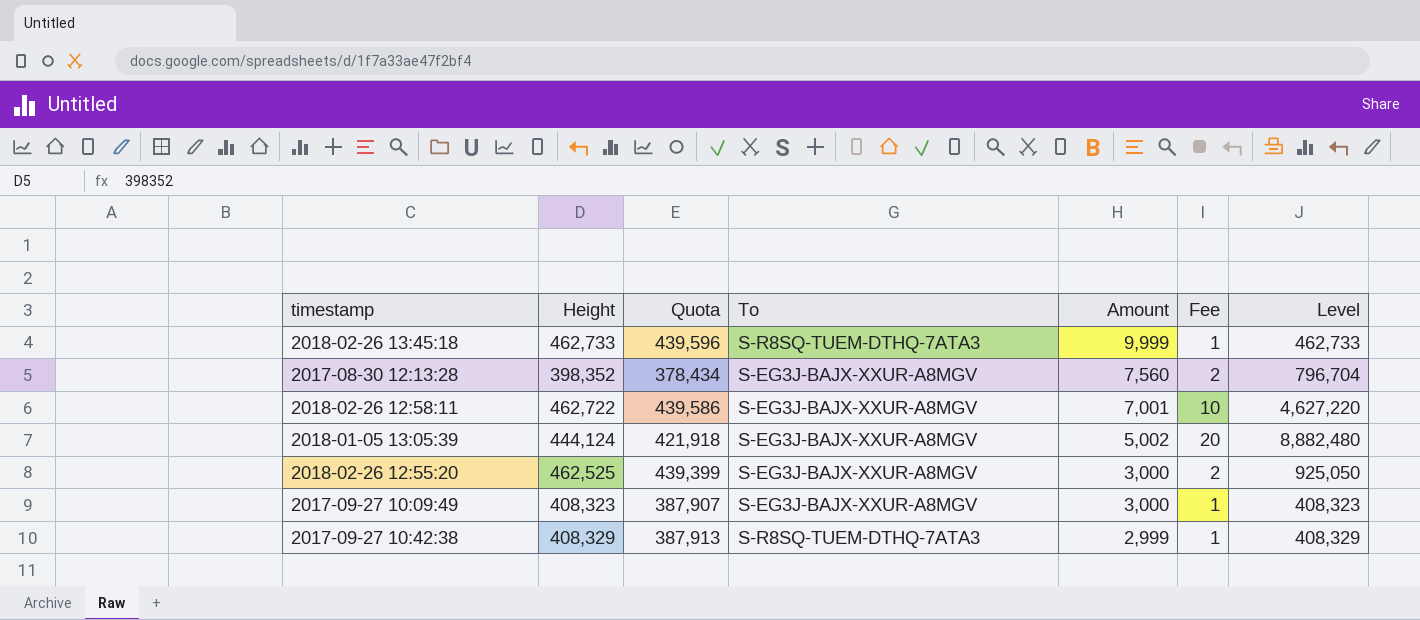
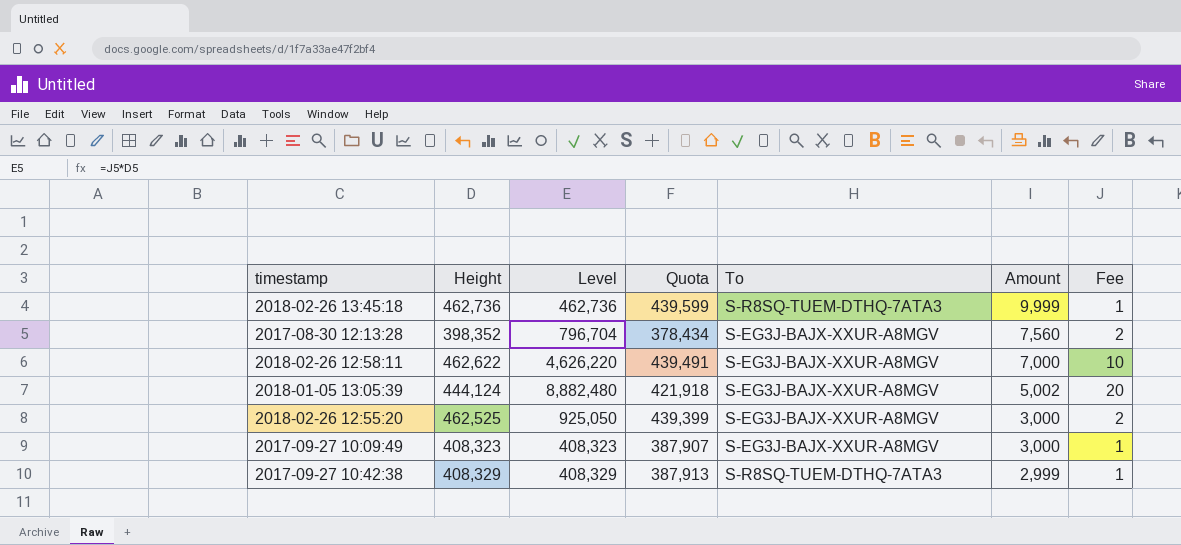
column Level | position: 7 -> 3
2018-02-26 13:45:18 | Height: 462,733 -> 462,736
2018-02-26 13:45:18 | Level: 462,733 -> 462,736
2018-02-26 13:45:18 | Quota: 439,596 -> 439,599
2018-02-26 12:58:11 | Height: 462,722 -> 462,622
2018-02-26 12:58:11 | Level: 4,627,220 -> 4,626,220
2018-02-26 12:58:11 | Quota: 439,586 -> 439,491
2018-02-26 12:58:11 | Amount: 7,001 -> 7,000

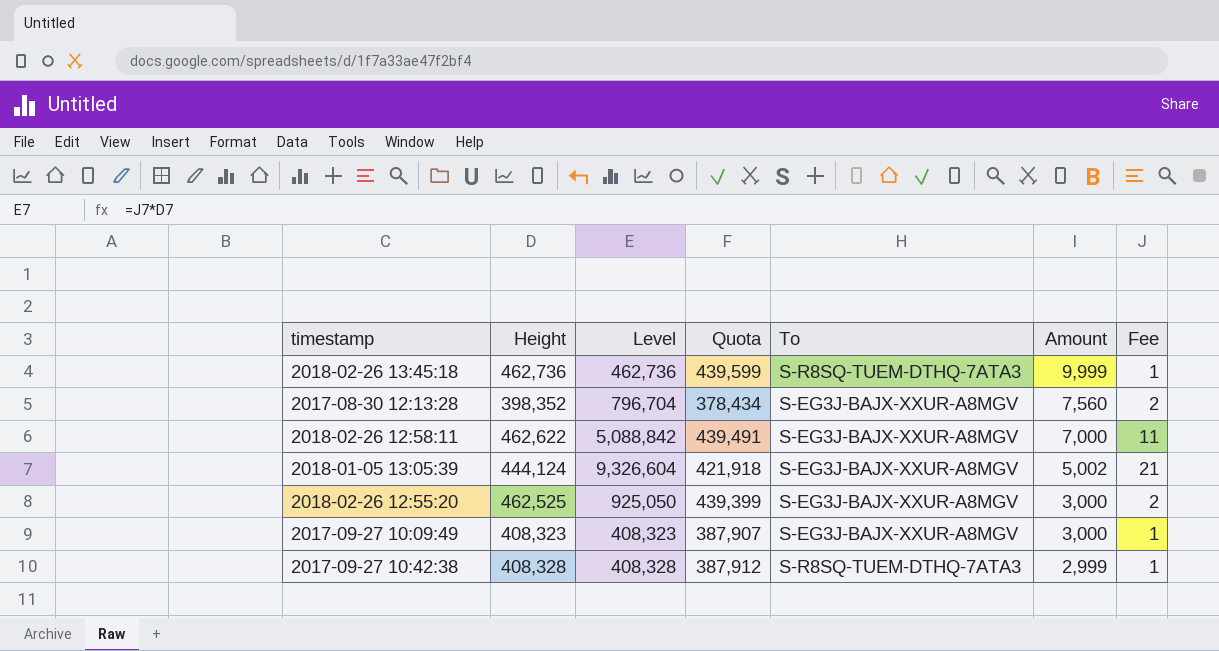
2018-02-26 12:58:11 | Level: 4,626,220 -> 5,088,842
2018-02-26 12:58:11 | Fee: 10 -> 11
2018-01-05 13:05:39 | Level: 8,882,480 -> 9,326,604
2018-01-05 13:05:39 | Fee: 20 -> 21
2017-09-27 10:42:38 | Height: 408,329 -> 408,328
2017-09-27 10:42:38 | Level: 408,329 -> 408,328
2017-09-27 10:42:38 | Quota: 387,913 -> 387,912

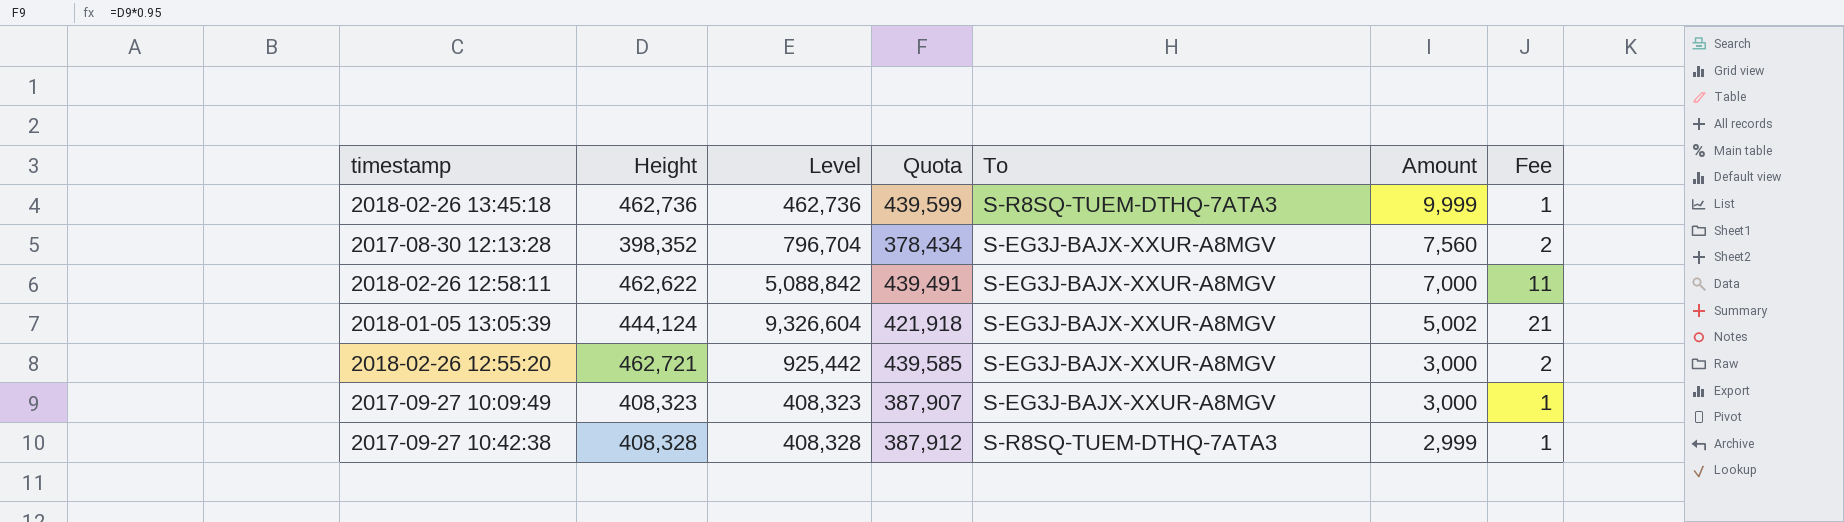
2018-02-26 12:55:20 | Height: 462,525 -> 462,721
2018-02-26 12:55:20 | Level: 925,050 -> 925,442
2018-02-26 12:55:20 | Quota: 439,399 -> 439,585

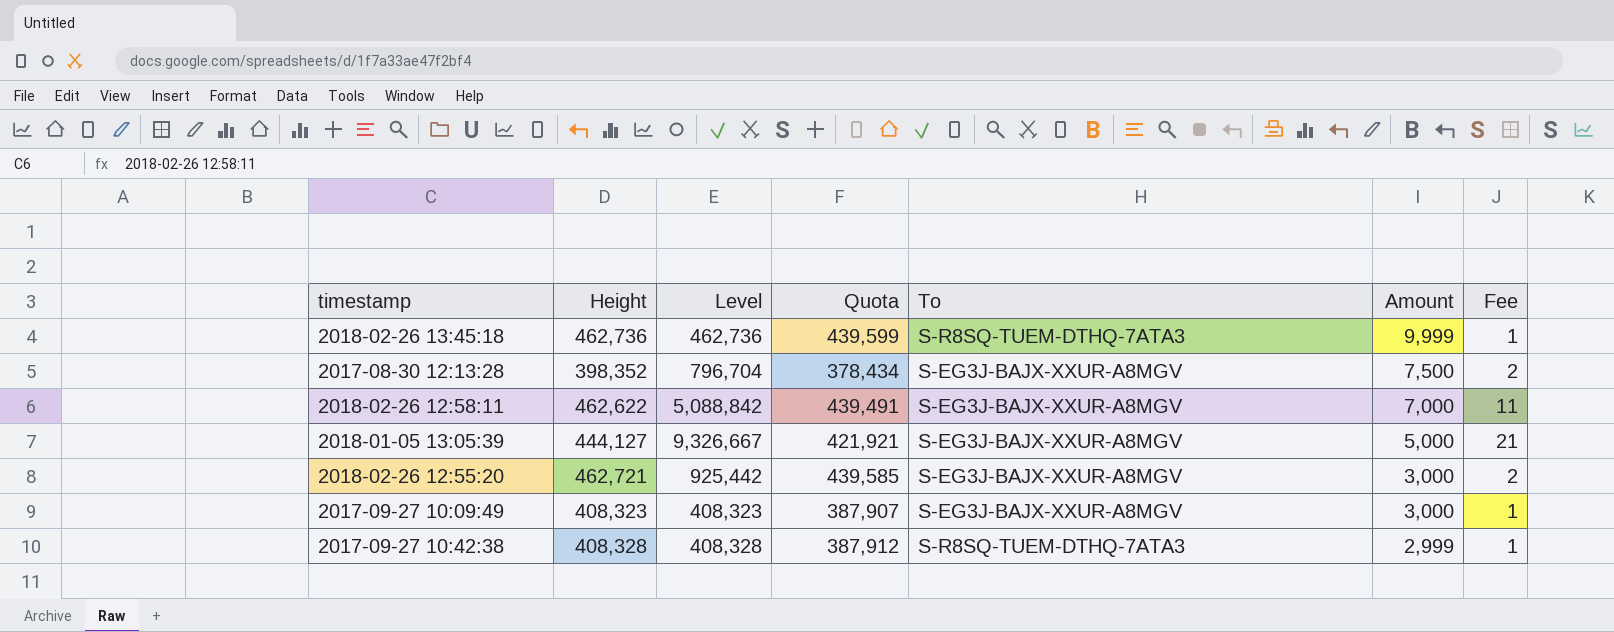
2017-08-30 12:13:28 | Amount: 7,560 -> 7,500
2018-01-05 13:05:39 | Height: 444,124 -> 444,127
2018-01-05 13:05:39 | Level: 9,326,604 -> 9,326,667
2018-01-05 13:05:39 | Quota: 421,918 -> 421,921
2018-01-05 13:05:39 | Amount: 5,002 -> 5,000

